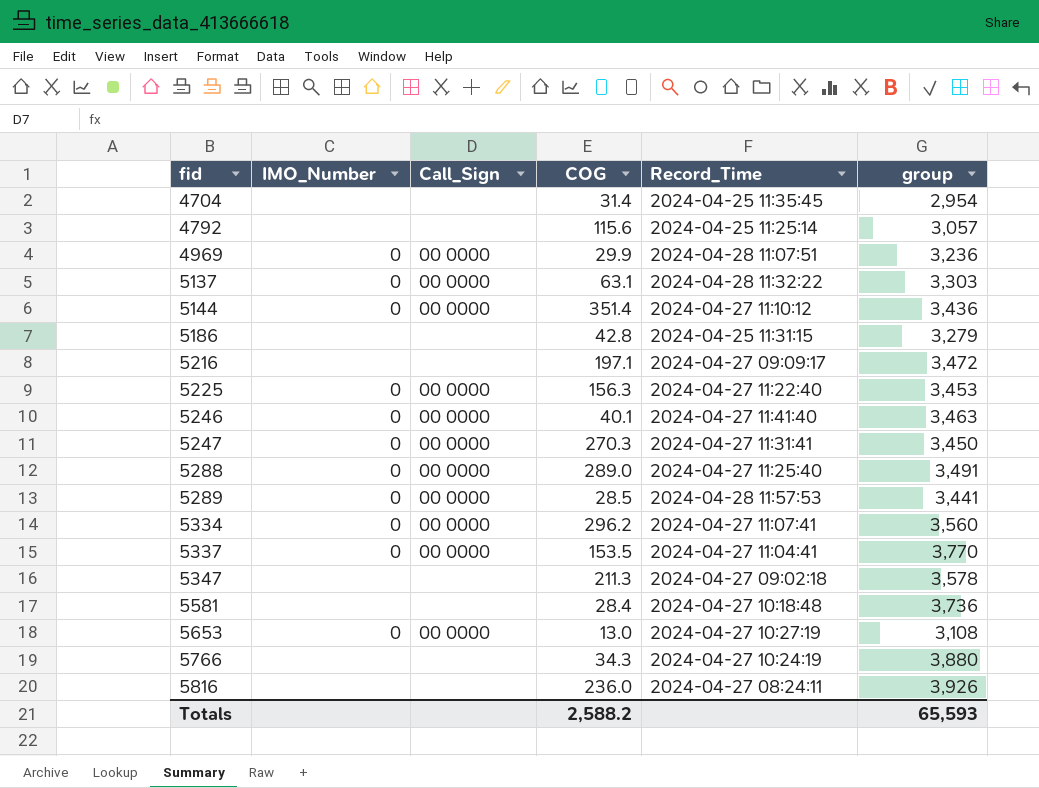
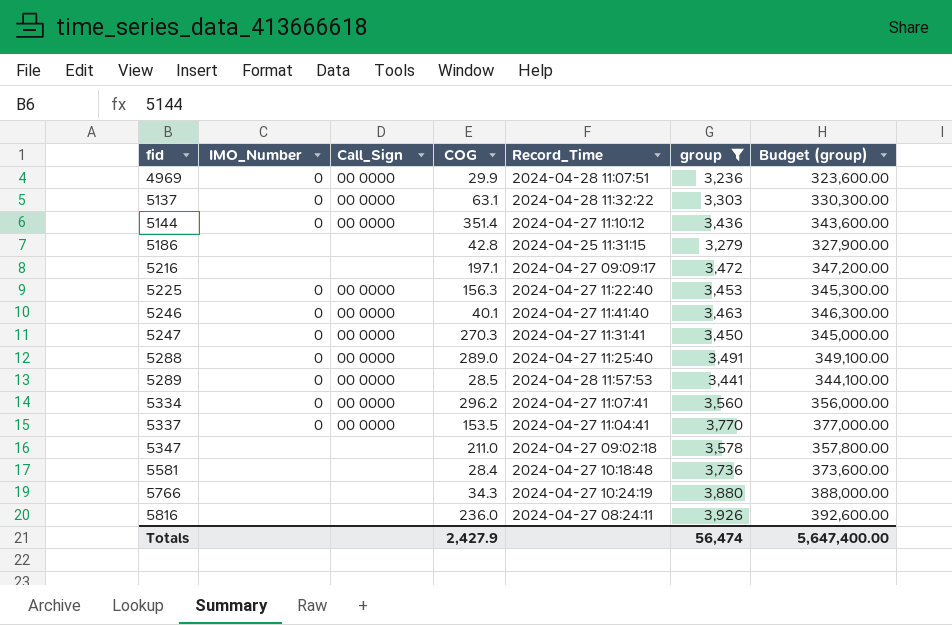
filter: none -> group >= 3,236
column Budget (group) | formula: none -> [group] * 100
5347 | COG: 211.3 -> 211.0
Totals | COG: 2,588.2 -> 2,427.9
Totals | group: 65,593 -> 56,474

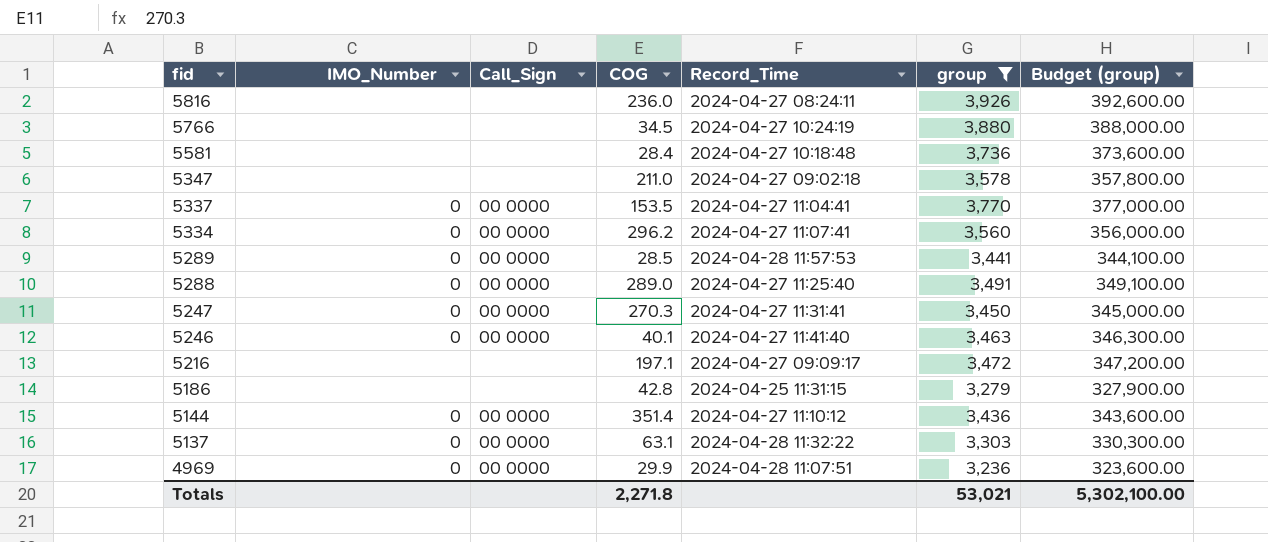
row order: fid ascending -> fid descending
row 5225: 0 | 00 0000 | 156.3 | 2024-04-27 11:22:40 | 3,453 | 345,300.00 -> none
5766 | COG: 34.3 -> 34.5
Totals | COG: 2,427.9 -> 2,271.8
Totals | group: 56,474 -> 53,021
Totals | Budget (group): 5,647,400.00 -> 5,302,100.00

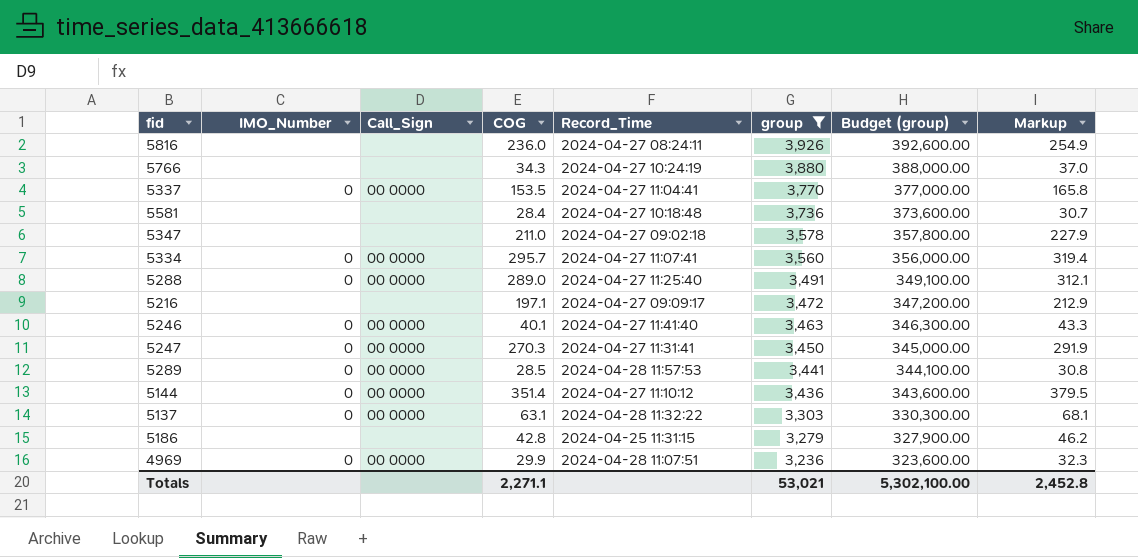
row order: fid descending -> group descending
column Markup | formula: none -> [COG] * 1.08
5766 | COG: 34.5 -> 34.3
5334 | COG: 296.2 -> 295.7
Totals | COG: 2,271.8 -> 2,271.1

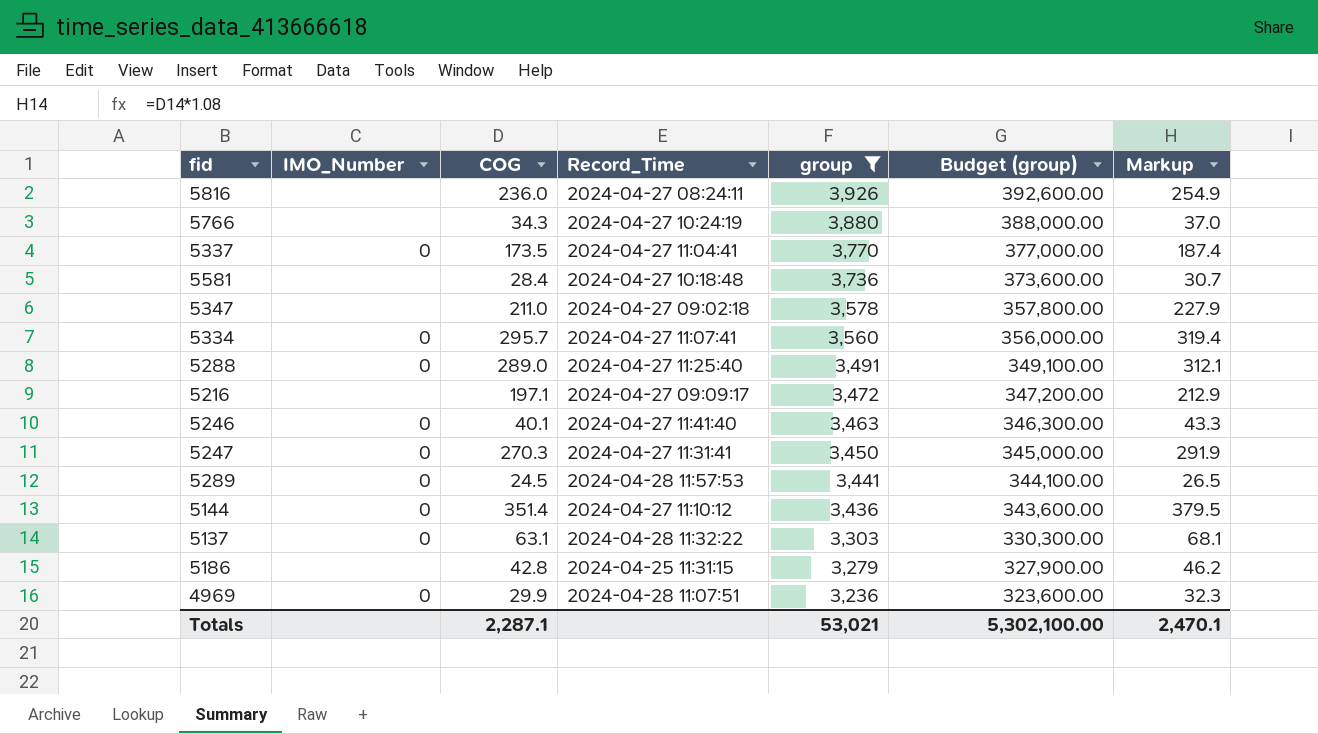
column Call_Sign | position: 3 -> none
5337 | COG: 153.5 -> 173.5
5337 | Markup: 165.8 -> 187.4
5289 | COG: 28.5 -> 24.5
5289 | Markup: 30.8 -> 26.5
Totals | COG: 2,271.1 -> 2,287.1
Totals | Markup: 2,452.8 -> 2,470.1

